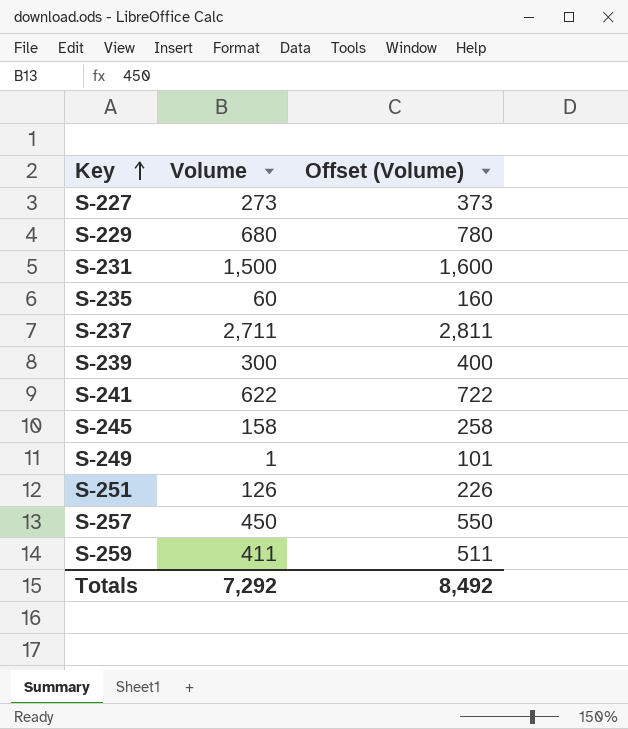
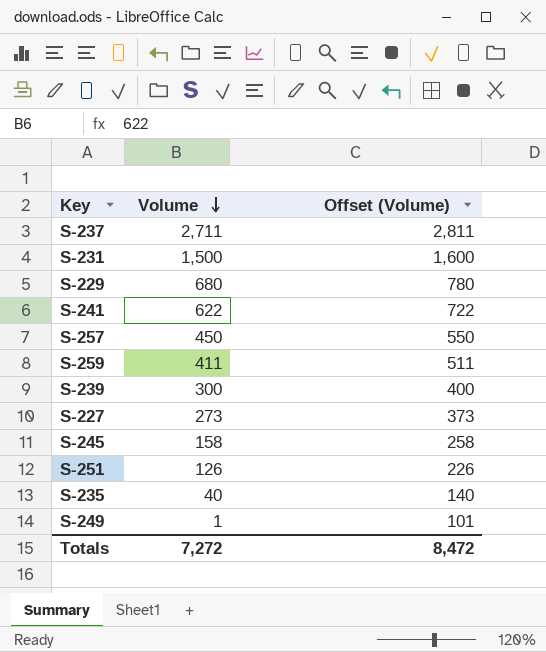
row order: Key ascending -> Volume descending
S-235 | Volume: 60 -> 40
S-235 | Offset (Volume): 160 -> 140
Totals | Volume: 7,292 -> 7,272
Totals | Offset (Volume): 8,492 -> 8,472

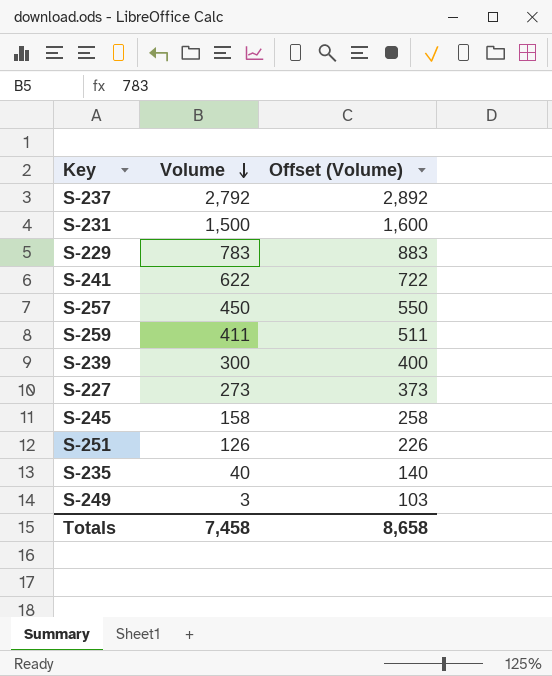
S-237 | Volume: 2,711 -> 2,792
S-237 | Offset (Volume): 2,811 -> 2,892
S-229 | Volume: 680 -> 783
S-229 | Offset (Volume): 780 -> 883
S-249 | Volume: 1 -> 3
S-249 | Offset (Volume): 101 -> 103
Totals | Volume: 7,272 -> 7,458
Totals | Offset (Volume): 8,472 -> 8,658

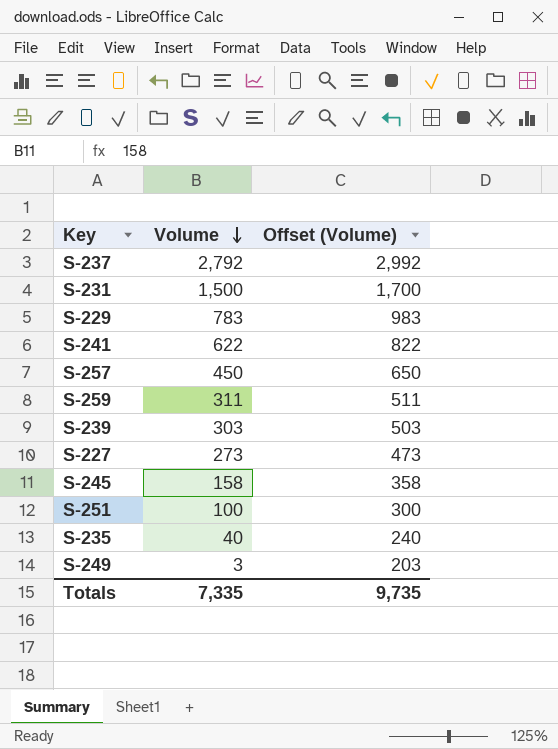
column Offset (Volume) | formula: [Volume] + 100 -> [Volume] + 200
S-259 | Volume: 411 -> 311
S-239 | Volume: 300 -> 303
S-251 | Volume: 126 -> 100
Totals | Volume: 7,458 -> 7,335
Totals | Offset (Volume): 8,658 -> 9,735

